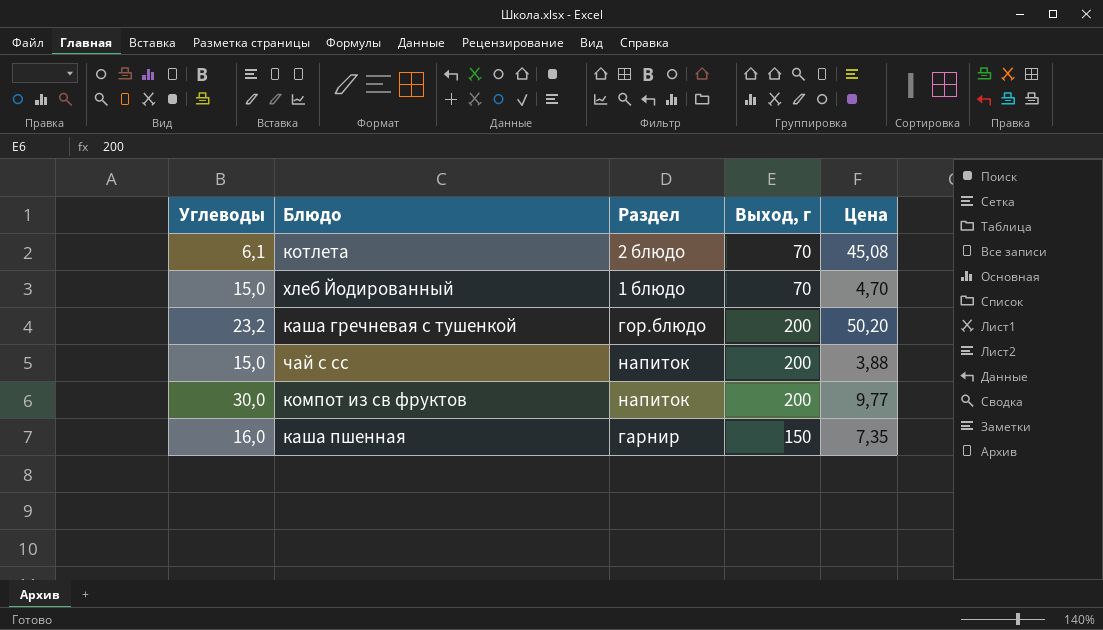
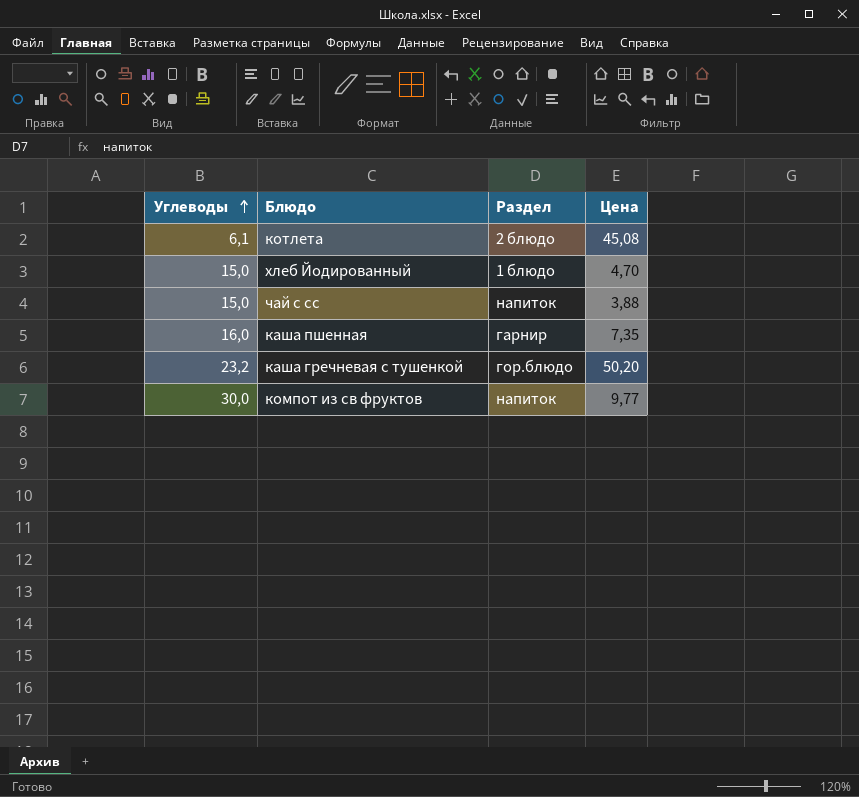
row order: none -> Углеводы ascending
column Выход, г | position: 4 -> none

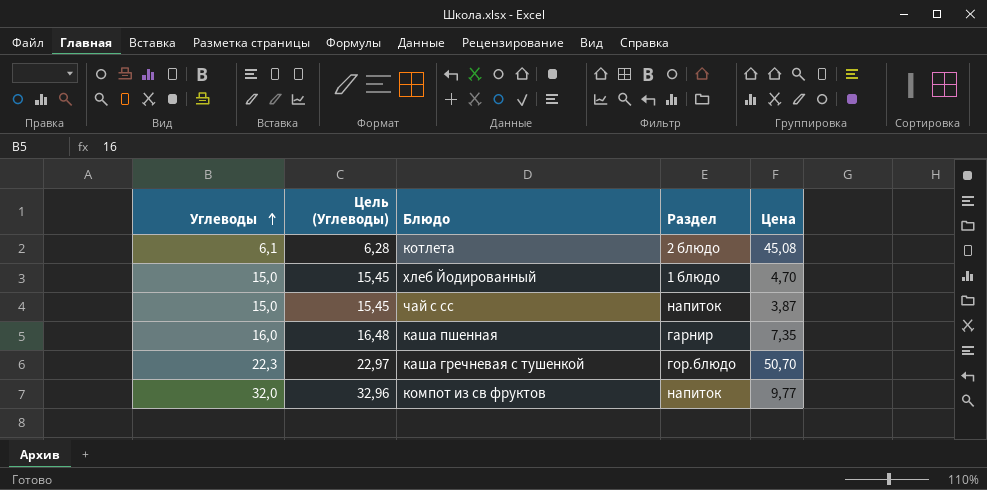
column Цель (Углеводы) | formula: none -> [Углеводы] * 1,03
чай с сс | Цена: 3,88 -> 3,87
каша гречневая с тушенкой | Углеводы: 23,2 -> 22,3
каша гречневая с тушенкой | Цена: 50,20 -> 50,70
компот из св фруктов | Углеводы: 30,0 -> 32,0

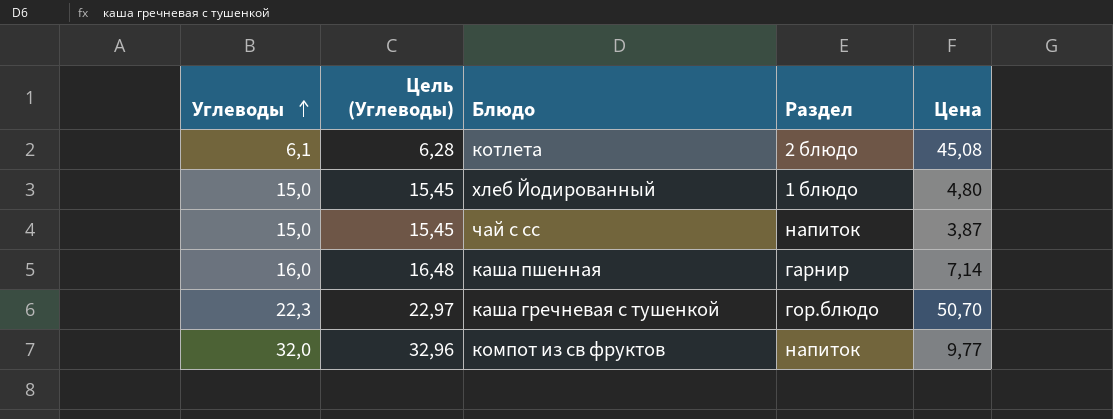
хлеб Йодированный | Цена: 4,70 -> 4,80
каша пшенная | Цена: 7,35 -> 7,14

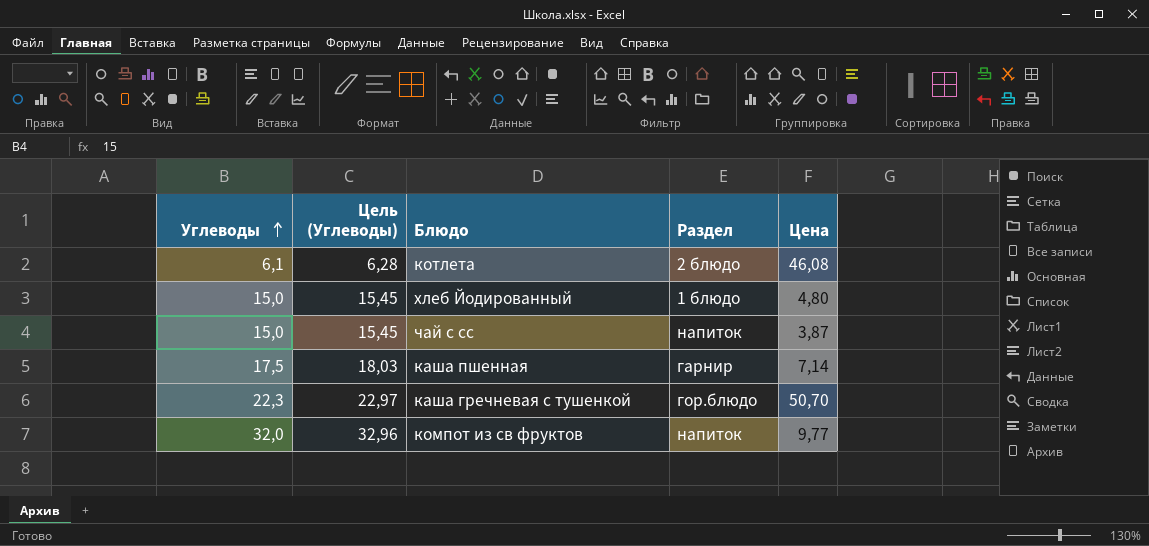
котлета | Цена: 45,08 -> 46,08
каша пшенная | Углеводы: 16,0 -> 17,5
каша пшенная | Цель (Углеводы): 16,48 -> 18,03

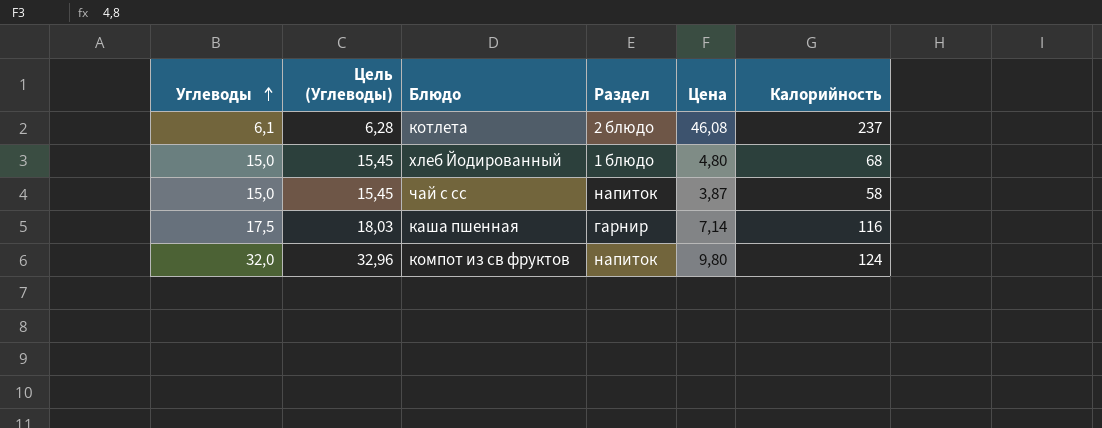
column Калорийность | position: none -> 6
row каша гречневая с тушенкой: 22,3 | 22,97 | гор.блюдо | 50,70 -> none
компот из св фруктов | Цена: 9,77 -> 9,80

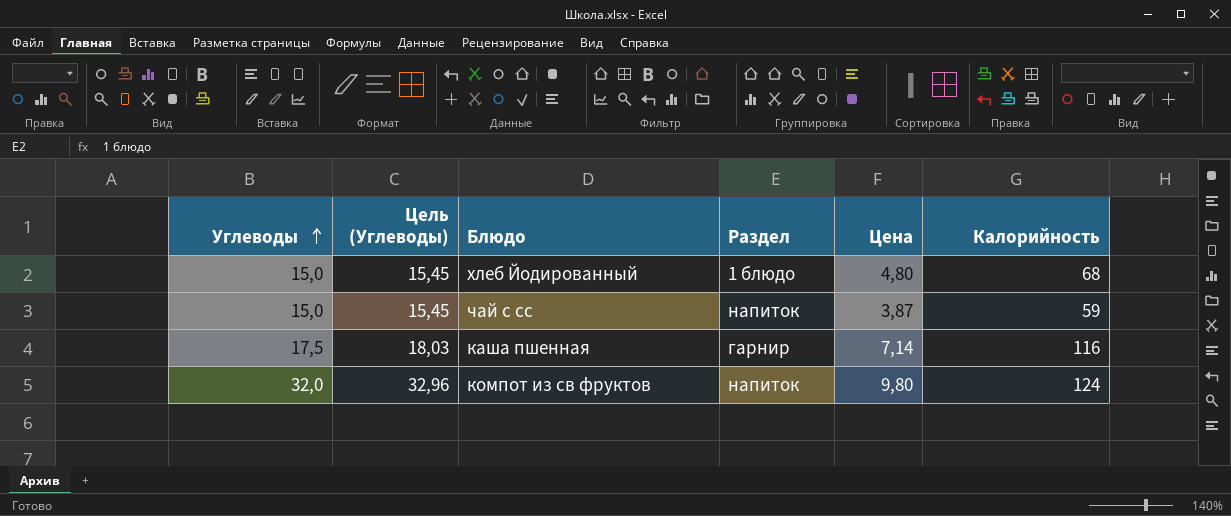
row котлета: 6,1 | 6,28 | 2 блюдо | 46,08 | 237 -> none
чай с сс | Калорийность: 58 -> 59

